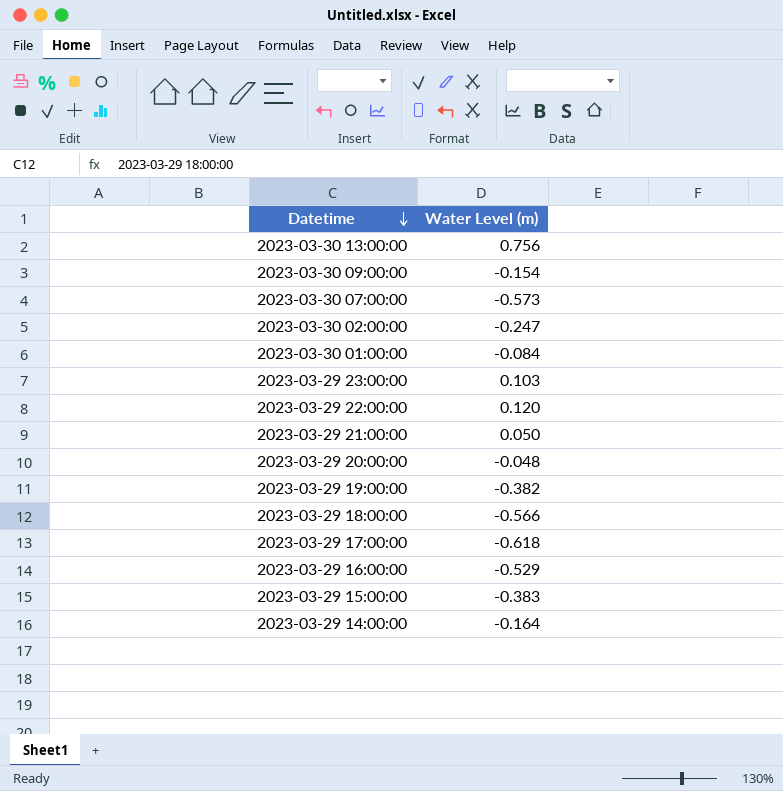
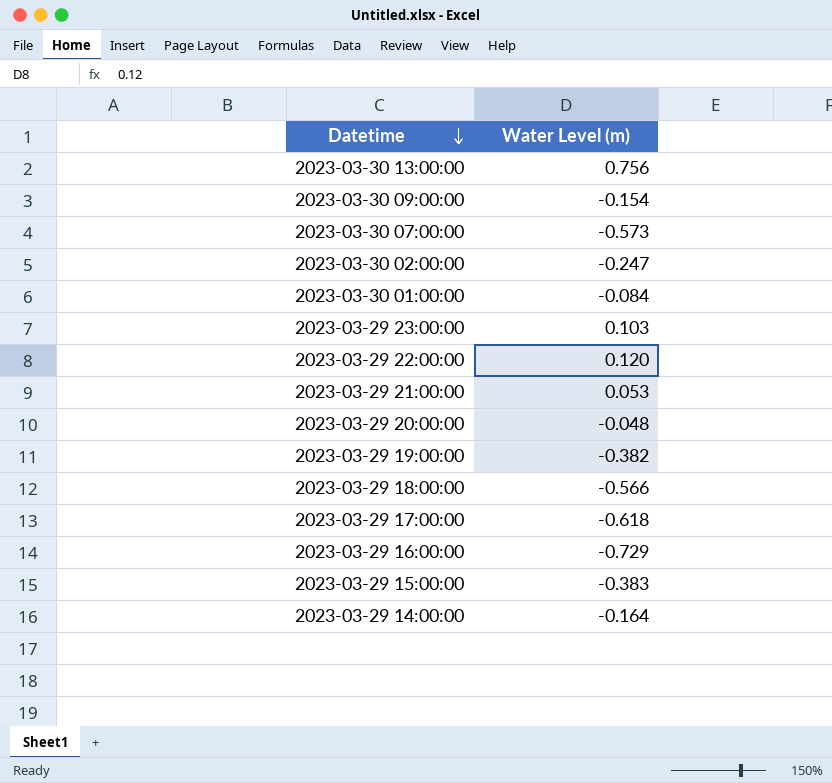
2023-03-29 21:00:00 | Water Level (m): 0.050 -> 0.053
2023-03-29 16:00:00 | Water Level (m): -0.529 -> -0.729

